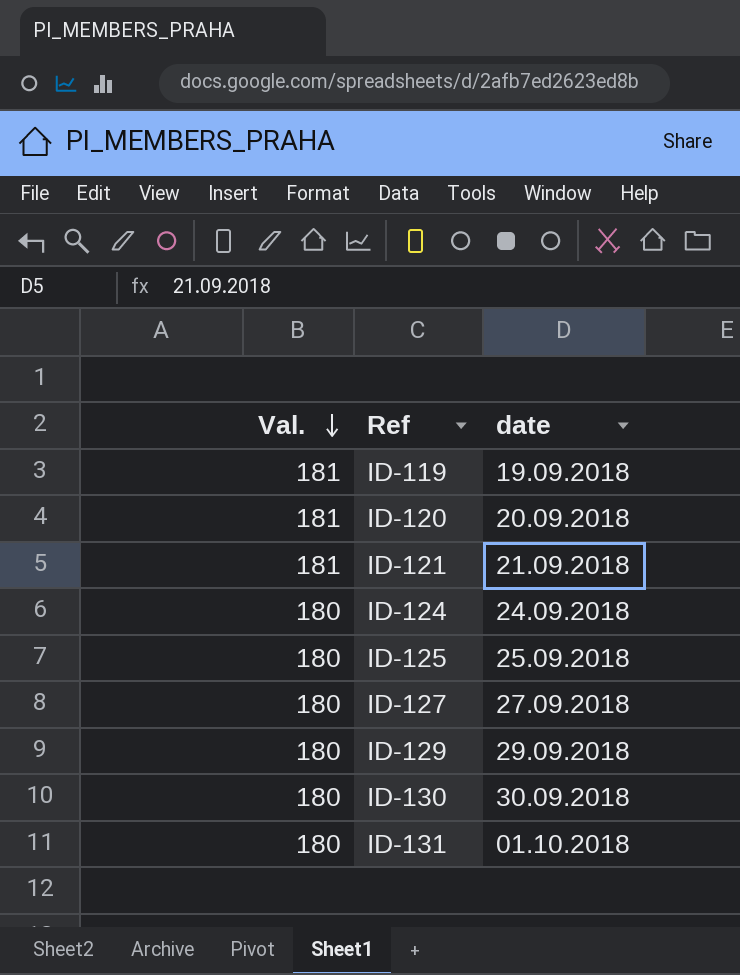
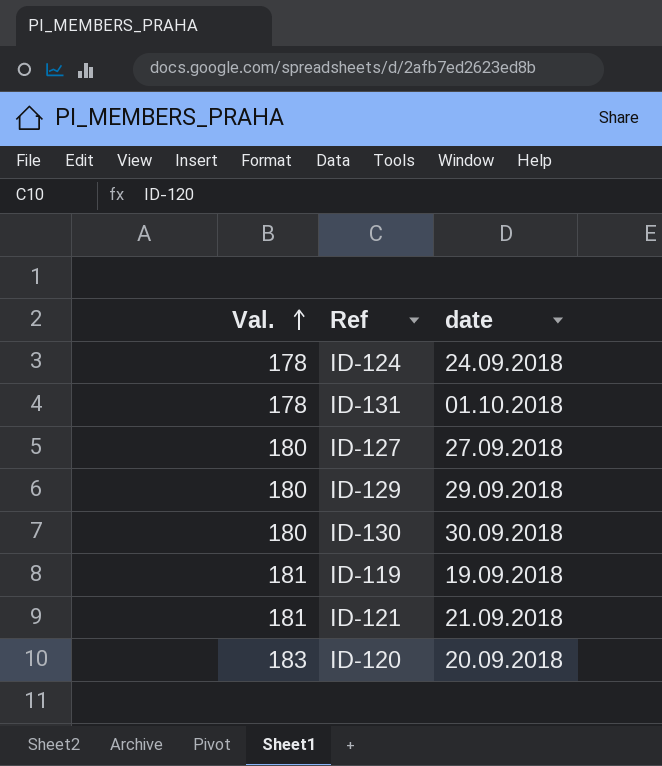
row order: Val. descending -> Val. ascending
row ID-125: 180 | 25.09.2018 -> none
ID-124 | Val.: 180 -> 178
ID-131 | Val.: 180 -> 178
ID-120 | Val.: 181 -> 183

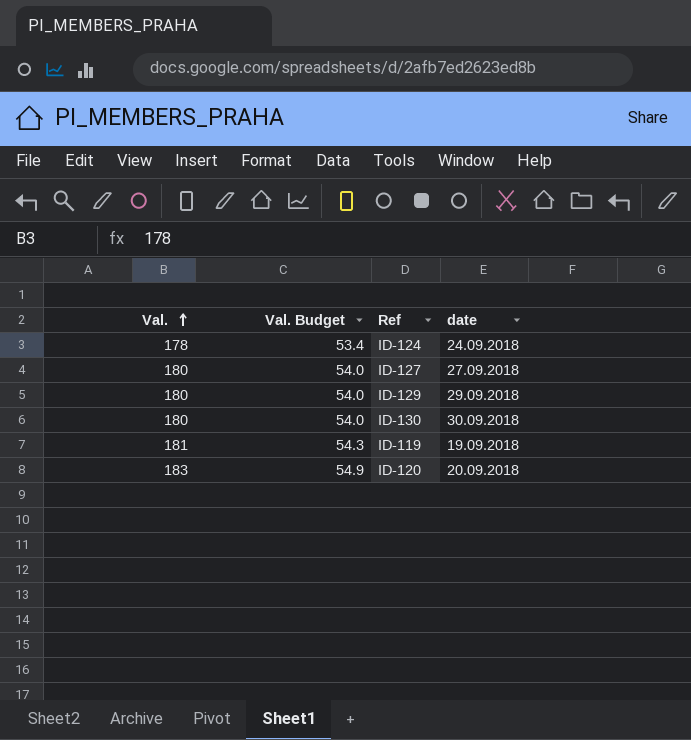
column Val. Budget | formula: none -> [Val.] * 0.3
row ID-131: 178 | 01.10.2018 -> none
row ID-121: 181 | 21.09.2018 -> none

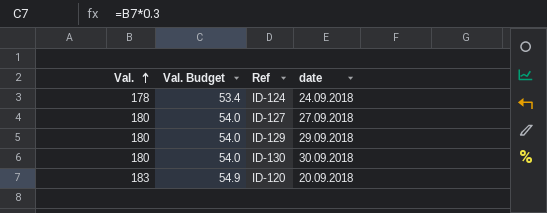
row ID-119: 181 | 54.3 | 19.09.2018 -> none

